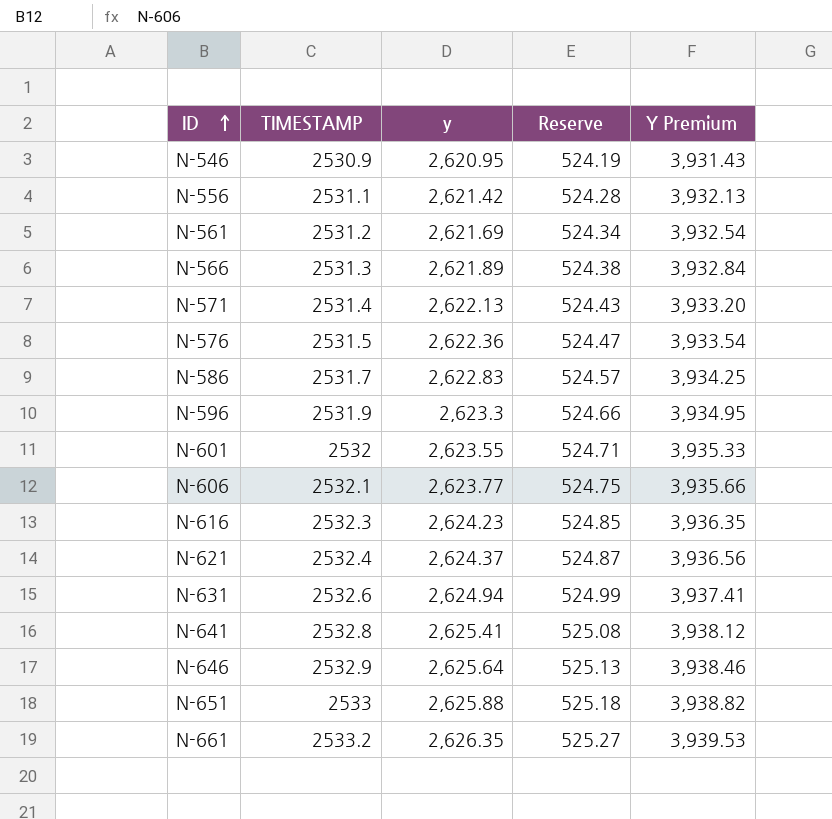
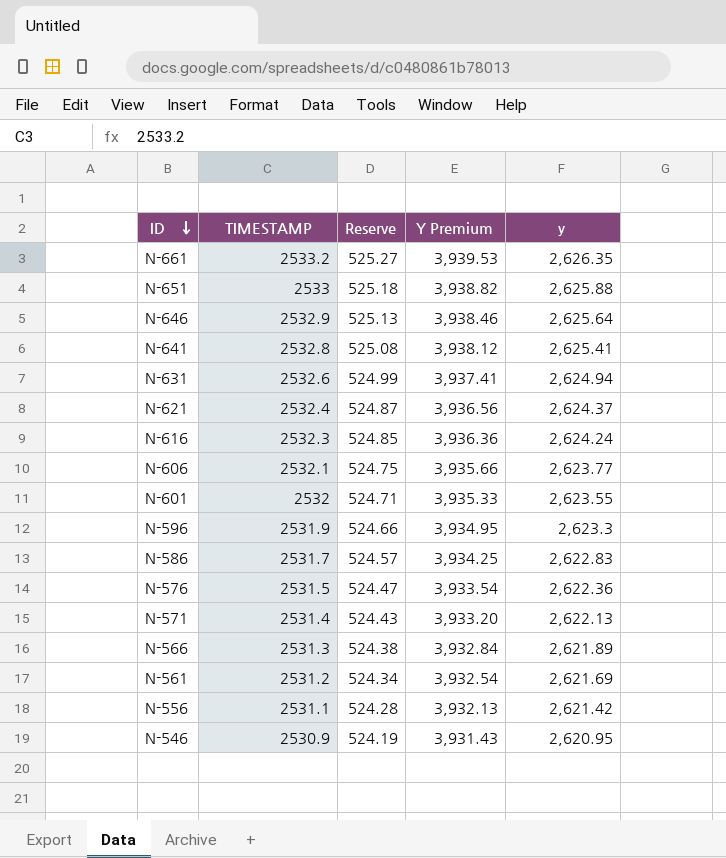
row order: ID ascending -> ID descending
column y | position: 3 -> 5
N-616 | Y Premium: 3,936.35 -> 3,936.36
N-616 | y: 2,624.23 -> 2,624.24

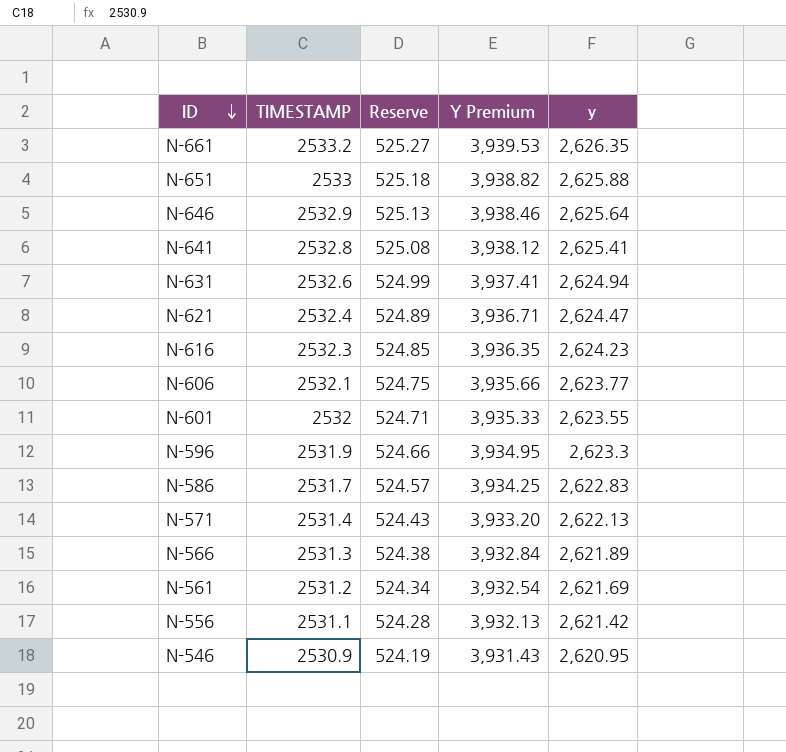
row N-576: 2531.5 | 524.47 | 3,933.54 | 2,622.36 -> none
N-621 | Reserve: 524.87 -> 524.89
N-621 | Y Premium: 3,936.56 -> 3,936.71
N-621 | y: 2,624.37 -> 2,624.47
N-616 | Y Premium: 3,936.36 -> 3,936.35
N-616 | y: 2,624.24 -> 2,624.23

